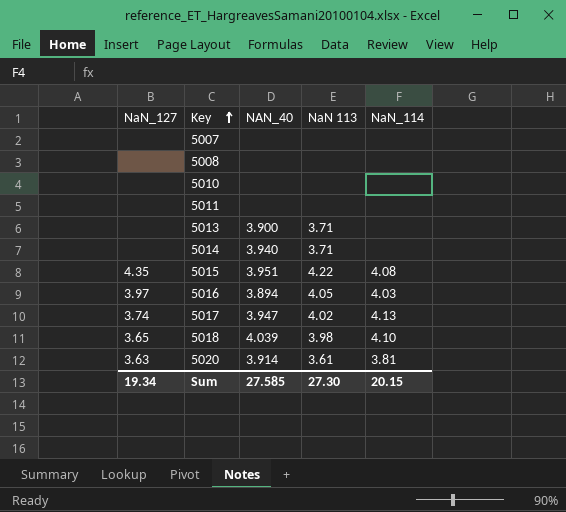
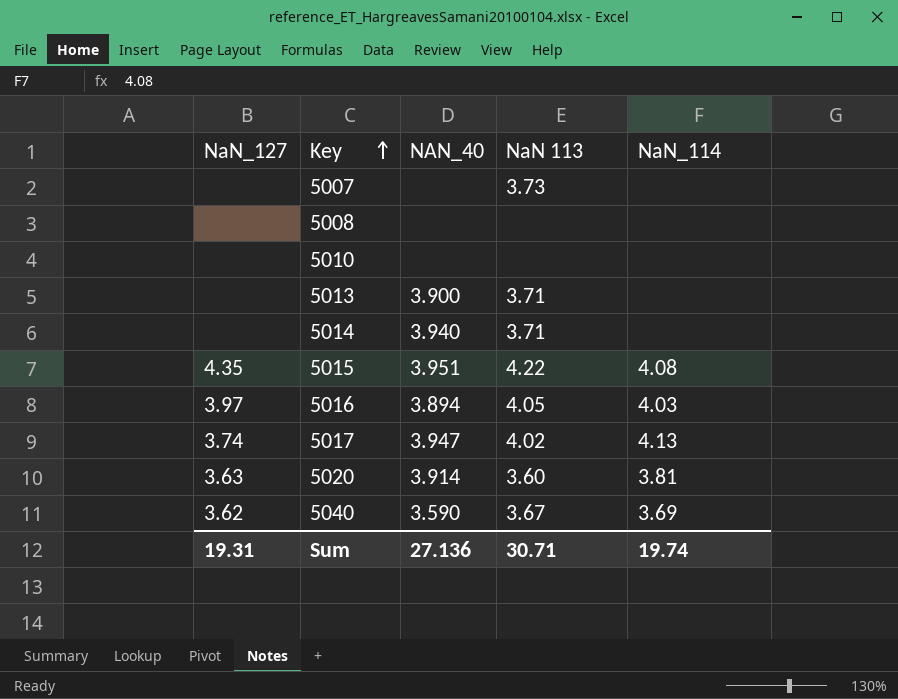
row 5011: none | none | none | none -> none
row 5018: 3.65 | 4.039 | 3.98 | 4.10 -> none
5007 | NaN 113: none -> 3.73
5020 | NaN 113: 3.61 -> 3.60
row 5040: none -> 3.62 | 3.590 | 3.67 | 3.69
Sum | NaN_127: 19.34 -> 19.31
Sum | NAN_40: 27.585 -> 27.136
Sum | NaN 113: 27.30 -> 30.71
Sum | NaN_114: 20.15 -> 19.74

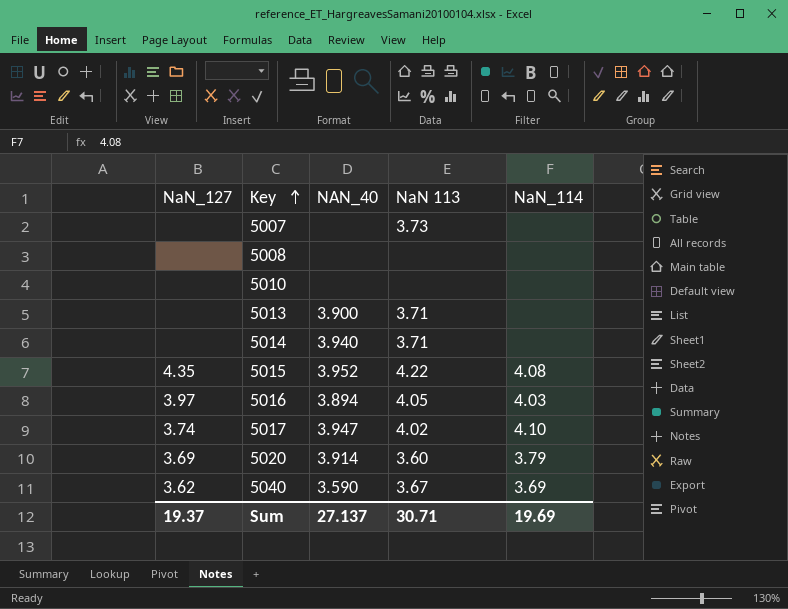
5015 | NAN_40: 3.951 -> 3.952
5017 | NaN_114: 4.13 -> 4.10
5020 | NaN_127: 3.63 -> 3.69
5020 | NaN_114: 3.81 -> 3.79
Sum | NaN_127: 19.31 -> 19.37
Sum | NAN_40: 27.136 -> 27.137
Sum | NaN_114: 19.74 -> 19.69

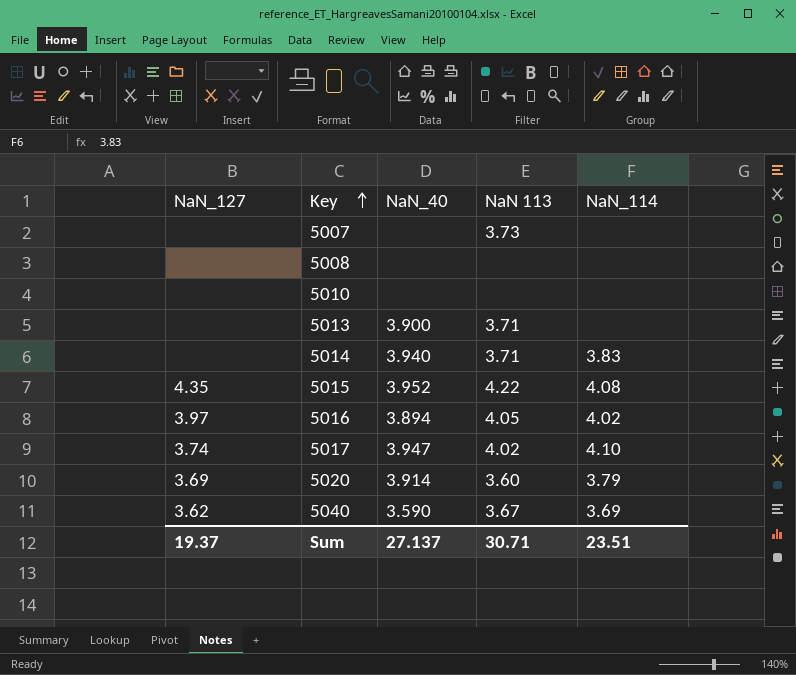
column name: NAN_40 -> NaN_40
5014 | NaN_114: none -> 3.83
5016 | NaN_114: 4.03 -> 4.02
Sum | NaN_114: 19.69 -> 23.51

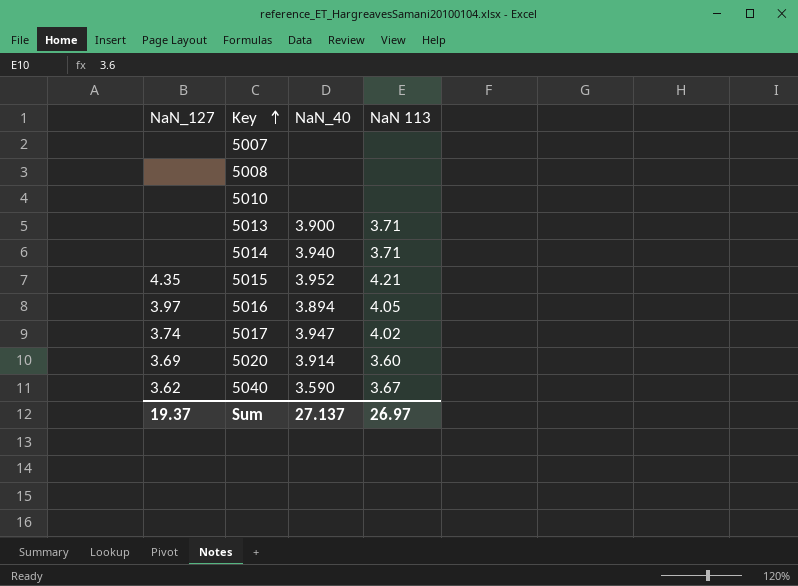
column NaN_114 | position: 5 -> none
5007 | NaN 113: 3.73 -> none
5015 | NaN 113: 4.22 -> 4.21
Sum | NaN 113: 30.71 -> 26.97

